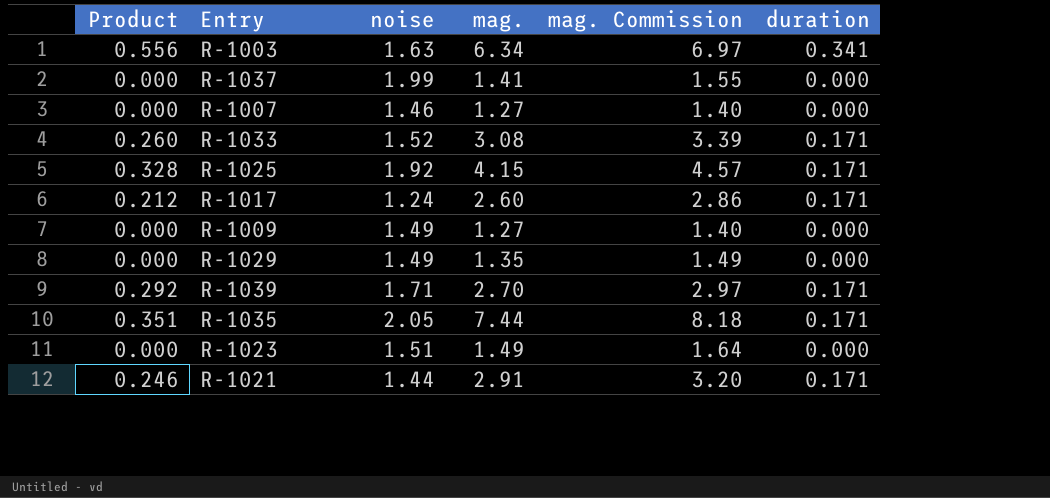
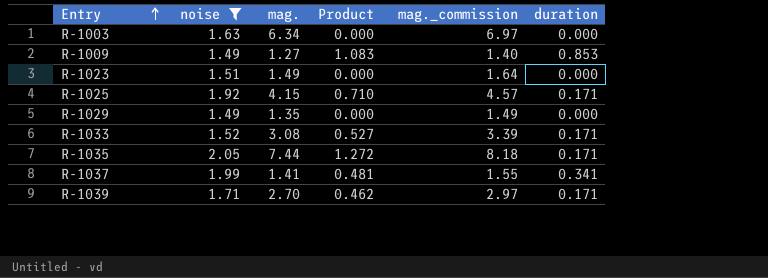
filter: none -> noise >= 1.49
row order: none -> Entry ascending
column Product | formula: [noise] * [duration] -> [mag.] * [duration]
column Product | position: 1 -> 4
column name: mag. Commission -> mag._commission
R-1003 | duration: 0.341 -> 0.000
R-1009 | duration: 0.000 -> 0.853
R-1037 | duration: 0.000 -> 0.341

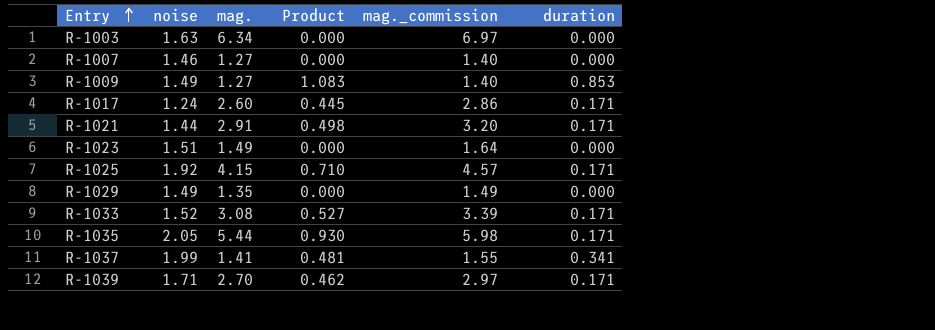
filter: noise >= 1.49 -> none
R-1035 | mag.: 7.44 -> 5.44
R-1035 | Product: 1.272 -> 0.930
R-1035 | mag._commission: 8.18 -> 5.98

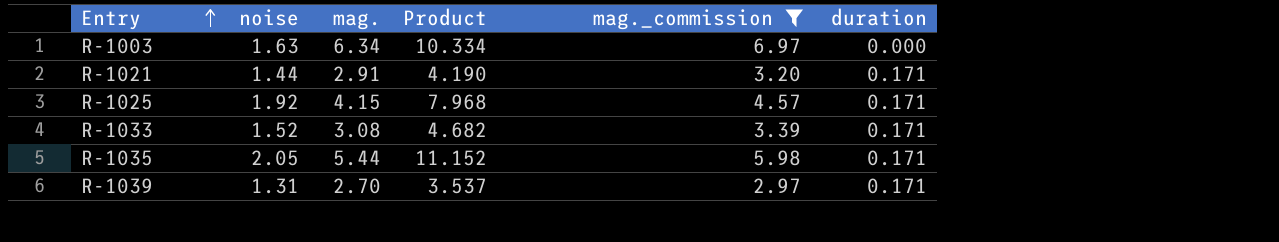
filter: none -> mag._commission >= 2.97
column Product | formula: [mag.] * [duration] -> [noise] * [mag.]
R-1039 | noise: 1.71 -> 1.31

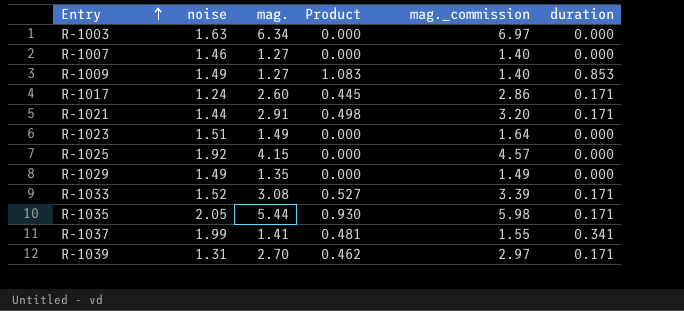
filter: mag._commission >= 2.97 -> none
column Product | formula: [noise] * [mag.] -> [mag.] * [duration]
R-1025 | duration: 0.171 -> 0.000

